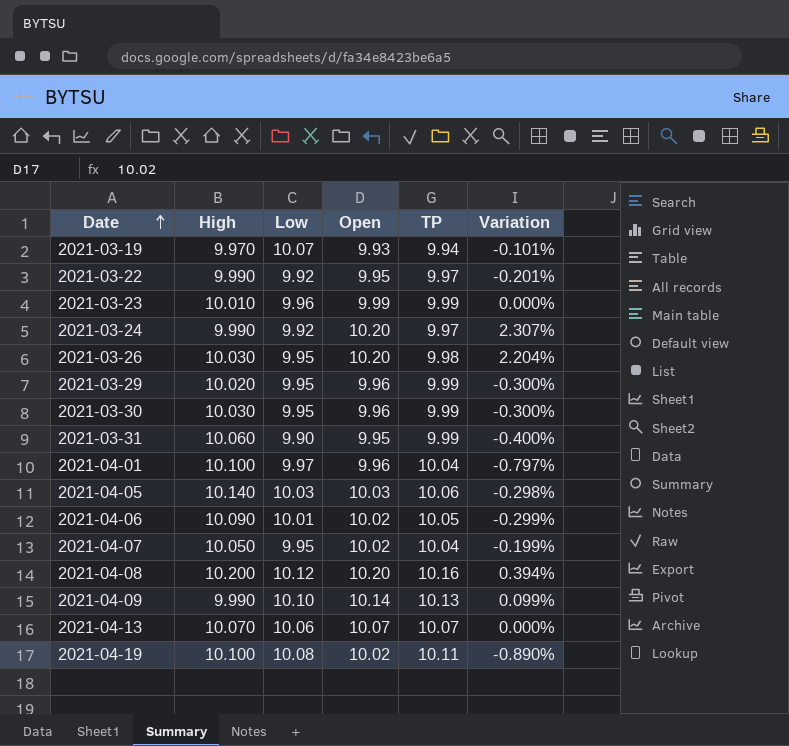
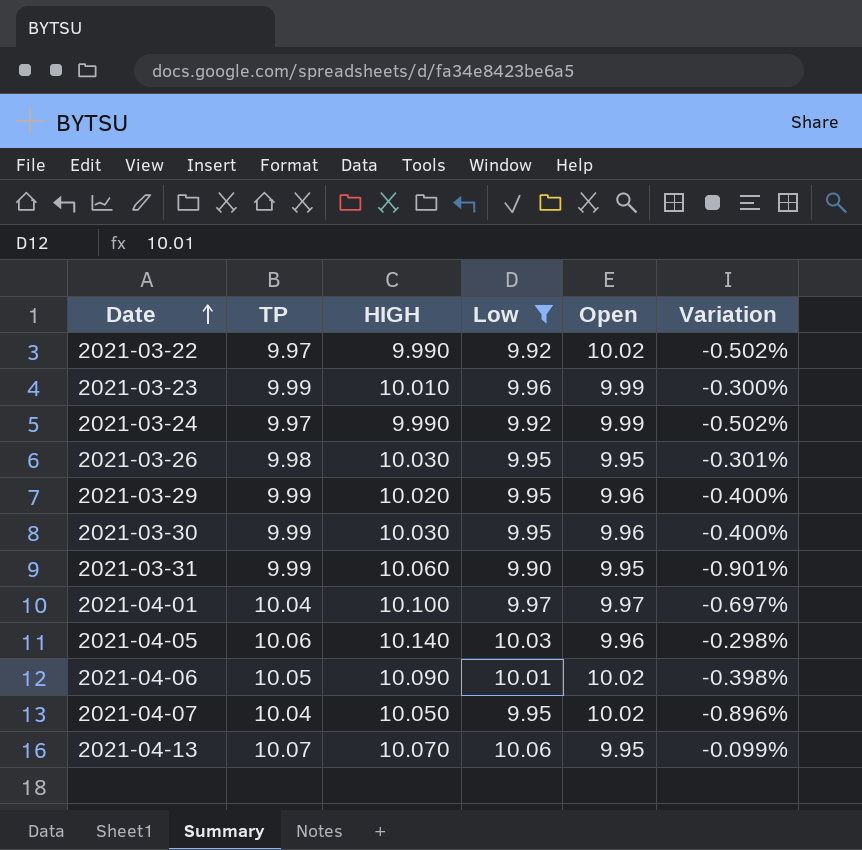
filter: none -> Low <= 10.06
column TP | position: 5 -> 2
column name: High -> HIGH
column Variation | formula: ([Open] - [TP]) / [TP] -> ([Low] - [TP]) / [TP]
2021-03-22 | Open: 9.95 -> 10.02
2021-03-24 | Open: 10.20 -> 9.99
2021-03-26 | Open: 10.20 -> 9.95
2021-04-01 | Open: 9.96 -> 9.97
2021-04-05 | Open: 10.03 -> 9.96
2021-04-13 | Open: 10.07 -> 9.95

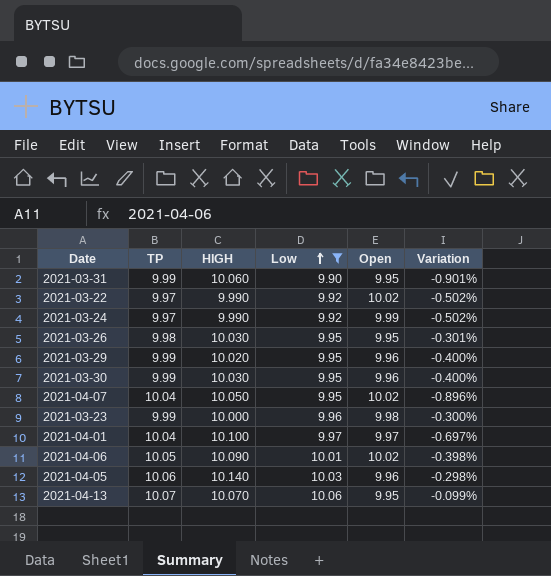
row order: Date ascending -> Low ascending
2021-03-23 | HIGH: 10.010 -> 10.000
2021-03-23 | Open: 9.99 -> 9.98

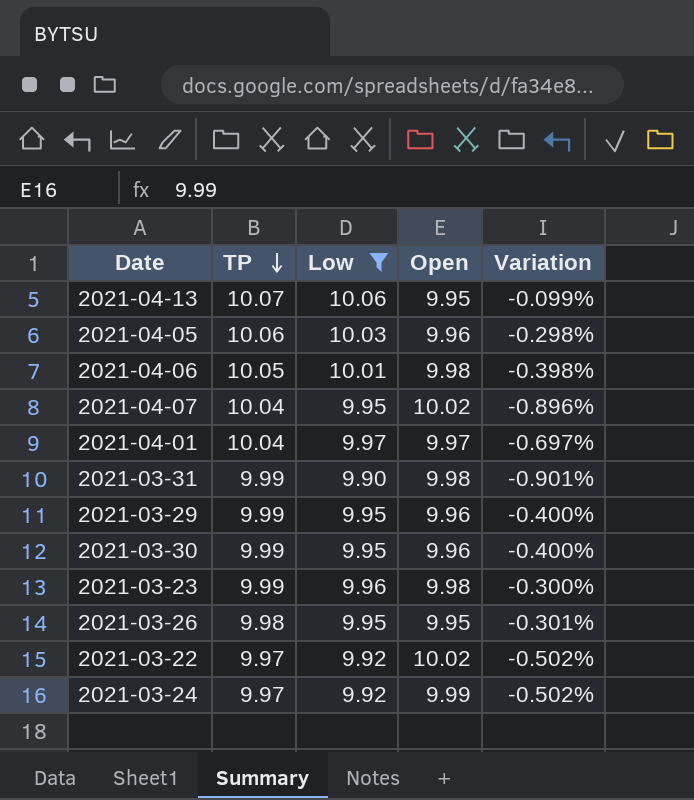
row order: Low ascending -> TP descending
column HIGH | position: 3 -> none
2021-04-06 | Open: 10.02 -> 9.98
2021-03-31 | Open: 9.95 -> 9.98

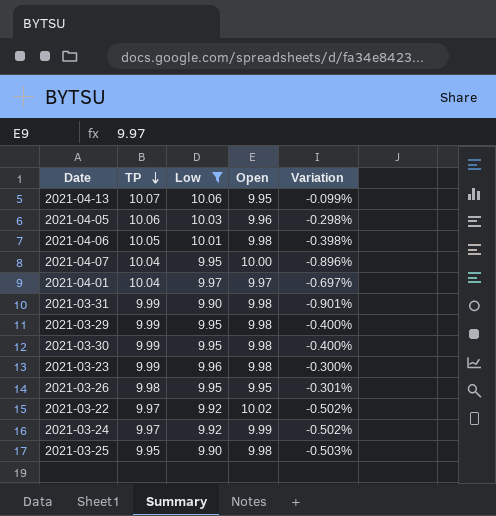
2021-04-07 | Open: 10.02 -> 10.00
2021-03-29 | Open: 9.96 -> 9.98
2021-03-30 | Open: 9.96 -> 9.98
row 2021-03-25: none -> 9.95 | 9.90 | 9.98 | -0.503%

